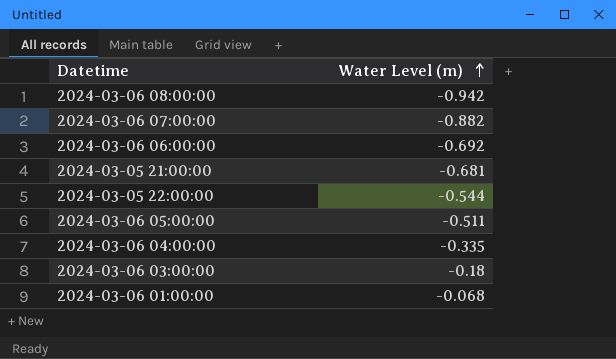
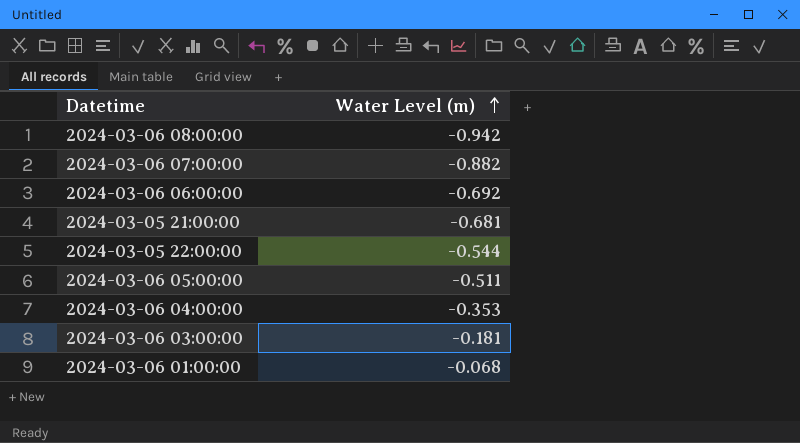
2024-03-06 04:00:00 | Water Level (m): -0.335 -> -0.353
2024-03-06 03:00:00 | Water Level (m): -0.18 -> -0.181

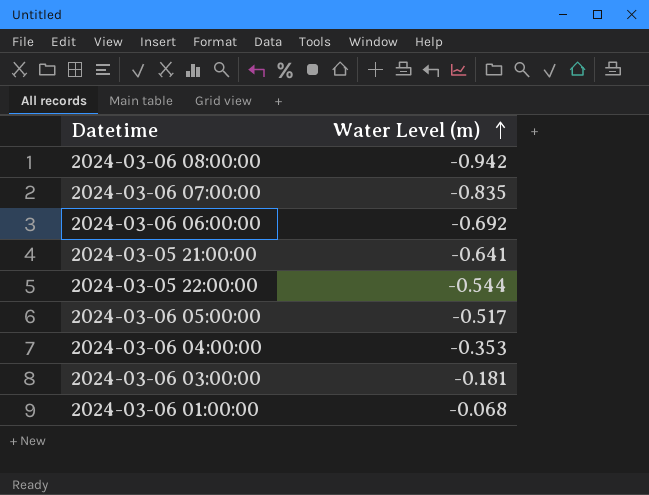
2024-03-06 07:00:00 | Water Level (m): -0.882 -> -0.835
2024-03-05 21:00:00 | Water Level (m): -0.681 -> -0.641
2024-03-06 05:00:00 | Water Level (m): -0.511 -> -0.517

